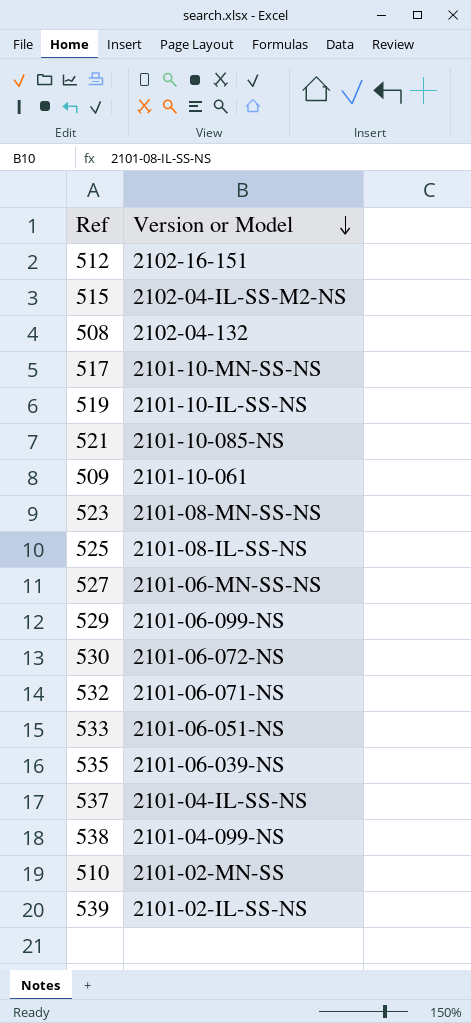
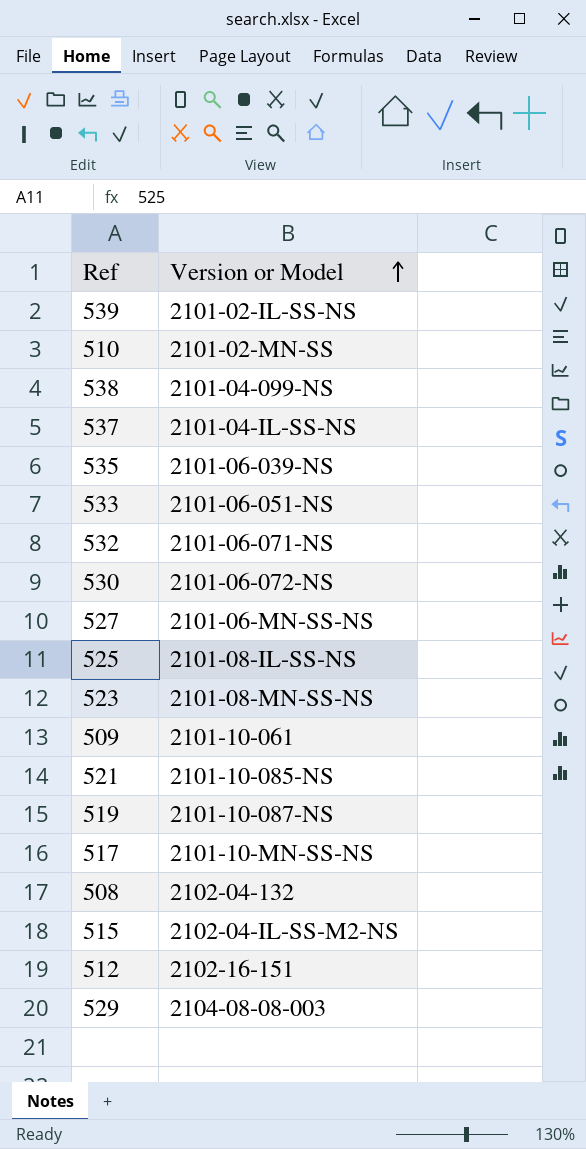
row order: Version or Model descending -> Version or Model ascending
519 | Version or Model: 2101-10-IL-SS-NS -> 2101-10-087-NS
529 | Version or Model: 2101-06-099-NS -> 2104-08-08-003

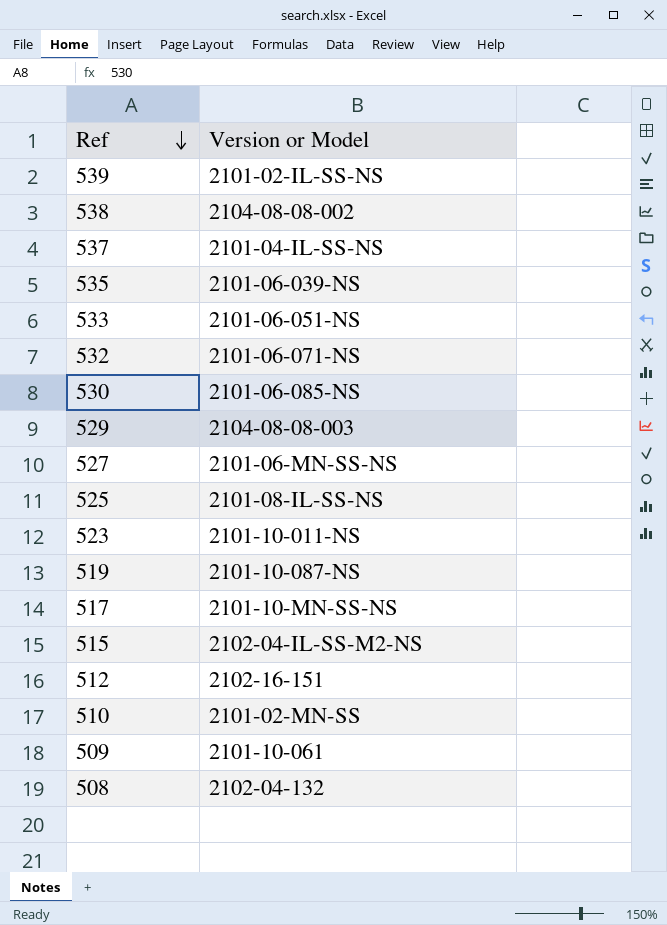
row order: Version or Model ascending -> Ref descending
row 521: 2101-10-085-NS -> none
538 | Version or Model: 2101-04-099-NS -> 2104-08-08-002
530 | Version or Model: 2101-06-072-NS -> 2101-06-085-NS
523 | Version or Model: 2101-08-MN-SS-NS -> 2101-10-011-NS

